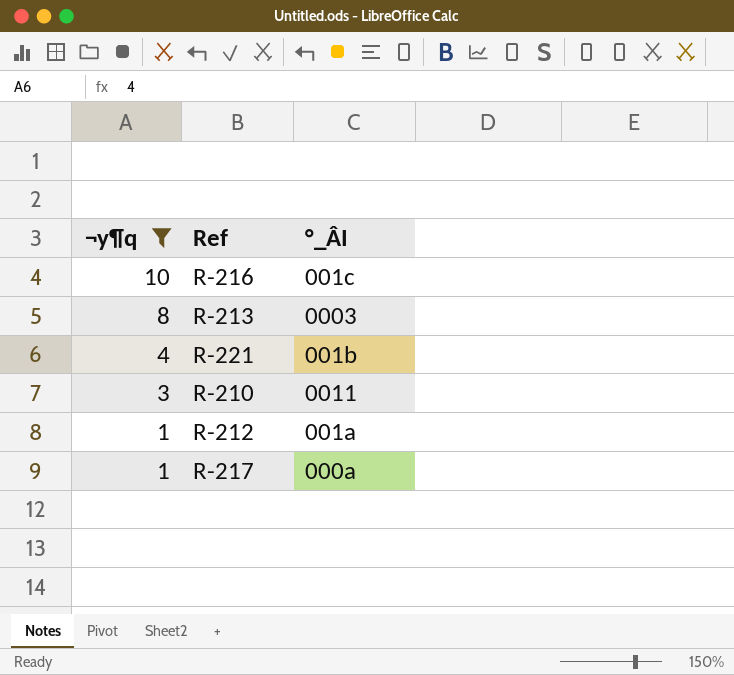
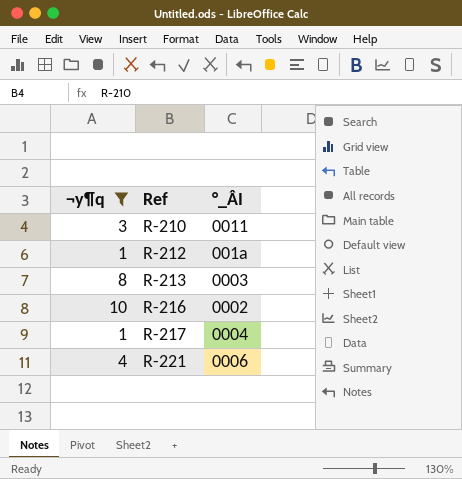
row order: ¬y¶q descending -> Ref ascending
R-216 | °_ÂI: 001c -> 0002
R-217 | °_ÂI: 000a -> 0004
R-221 | °_ÂI: 001b -> 0006

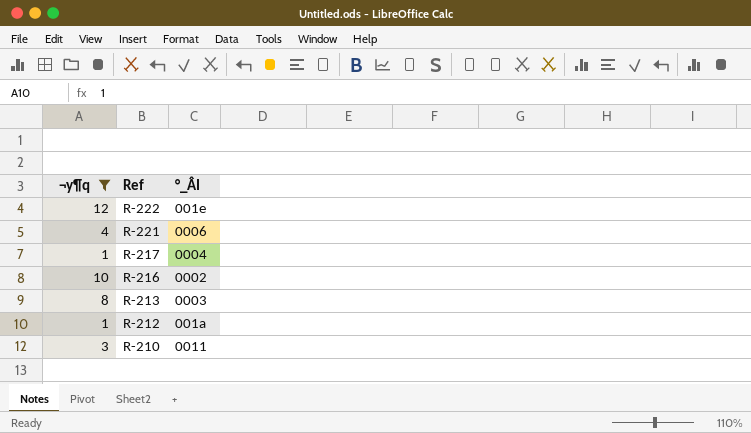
row order: Ref ascending -> Ref descending
row R-222: none -> 12 | 001e

